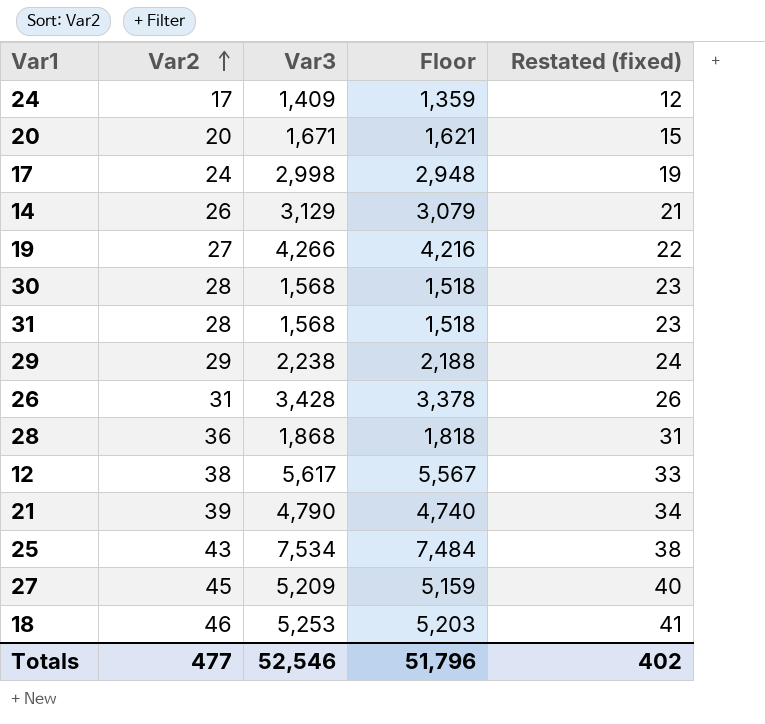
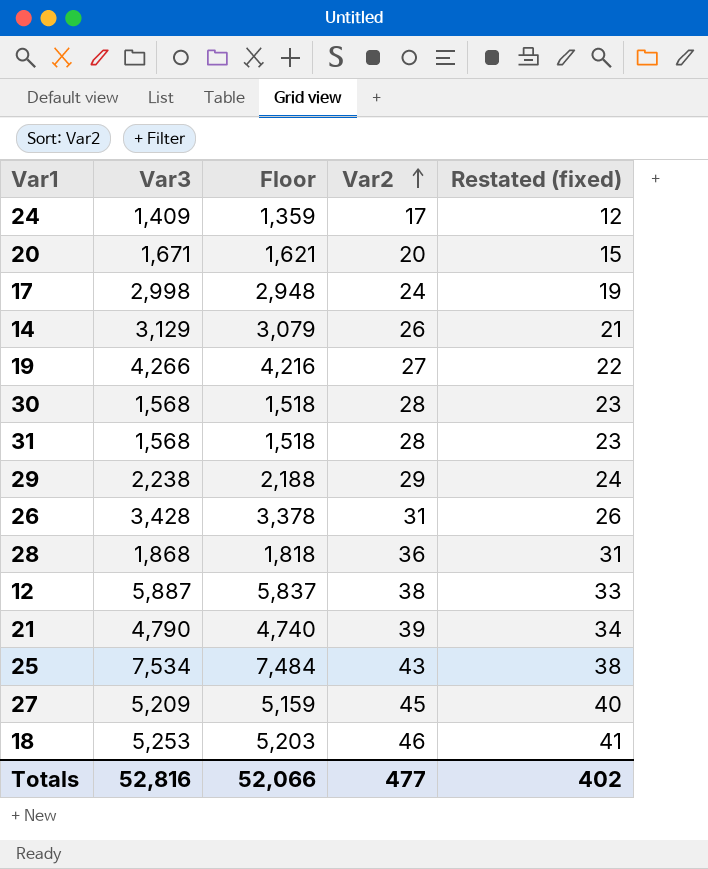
column Var2 | position: 2 -> 4
12 | Var3: 5,617 -> 5,887
12 | Floor: 5,567 -> 5,837
Totals | Var3: 52,546 -> 52,816
Totals | Floor: 51,796 -> 52,066

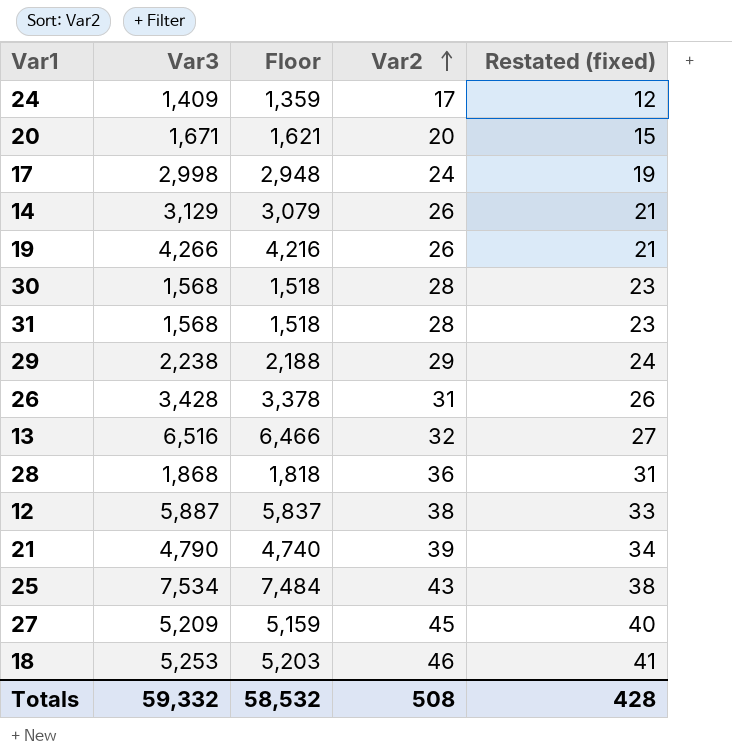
19 | Var2: 27 -> 26
19 | Restated (fixed): 22 -> 21
row 13: none -> 6,516 | 6,466 | 32 | 27
Totals | Var3: 52,816 -> 59,332
Totals | Floor: 52,066 -> 58,532
Totals | Var2: 477 -> 508
Totals | Restated (fixed): 402 -> 428

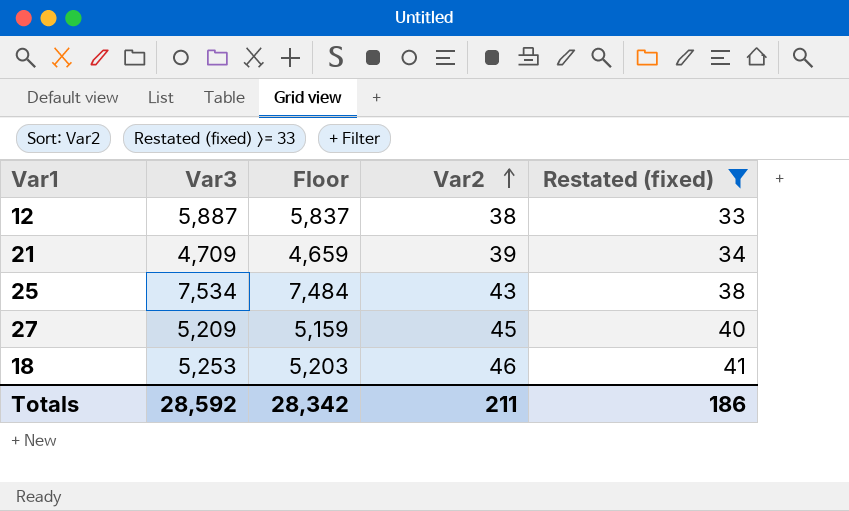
filter: none -> Restated (fixed) >= 33
21 | Var3: 4,790 -> 4,709
21 | Floor: 4,740 -> 4,659
Totals | Var3: 59,332 -> 28,592
Totals | Floor: 58,532 -> 28,342
Totals | Var2: 508 -> 211
Totals | Restated (fixed): 428 -> 186

